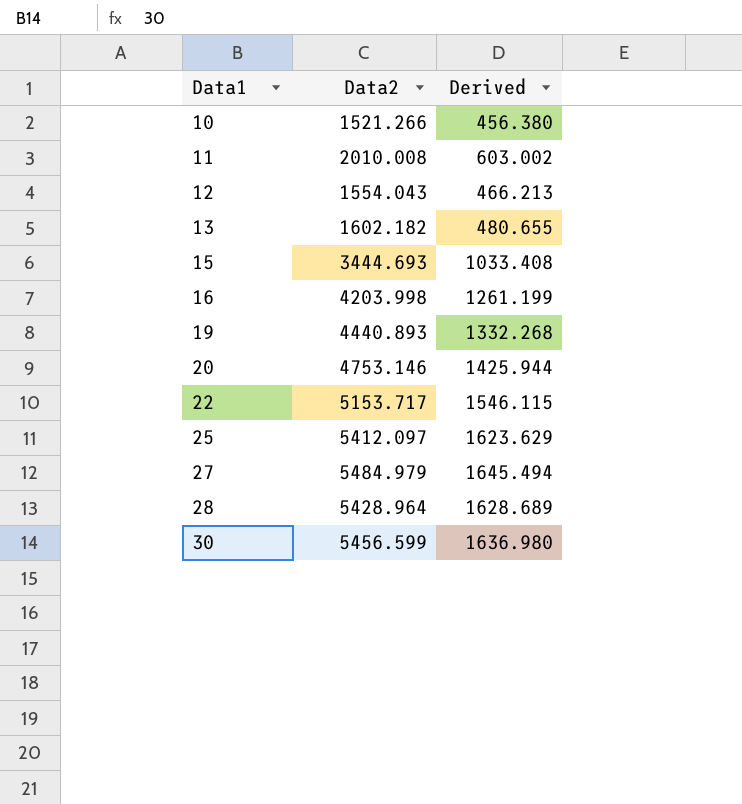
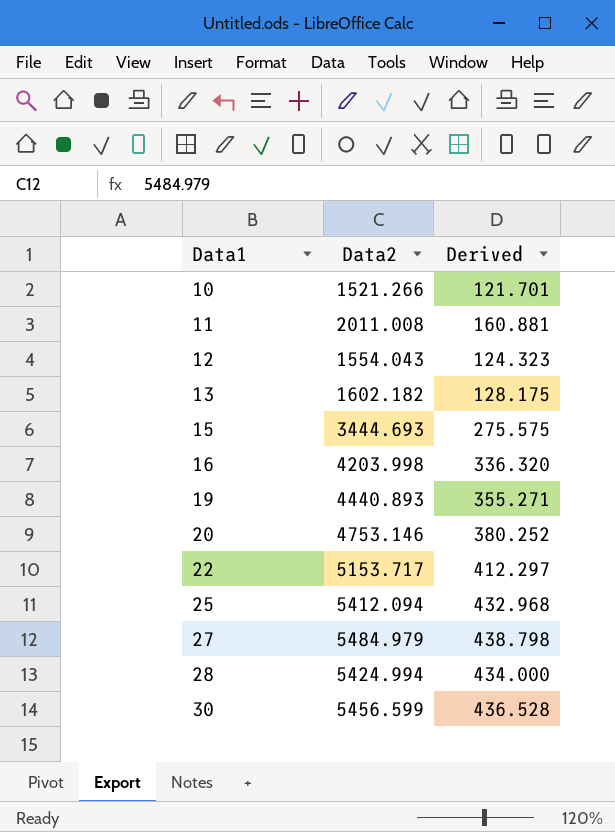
column Derived | formula: [Data2] * 0.3 -> [Data2] * 0.08
11 | Data2: 2010.008 -> 2011.008
25 | Data2: 5412.097 -> 5412.094
28 | Data2: 5428.964 -> 5424.994

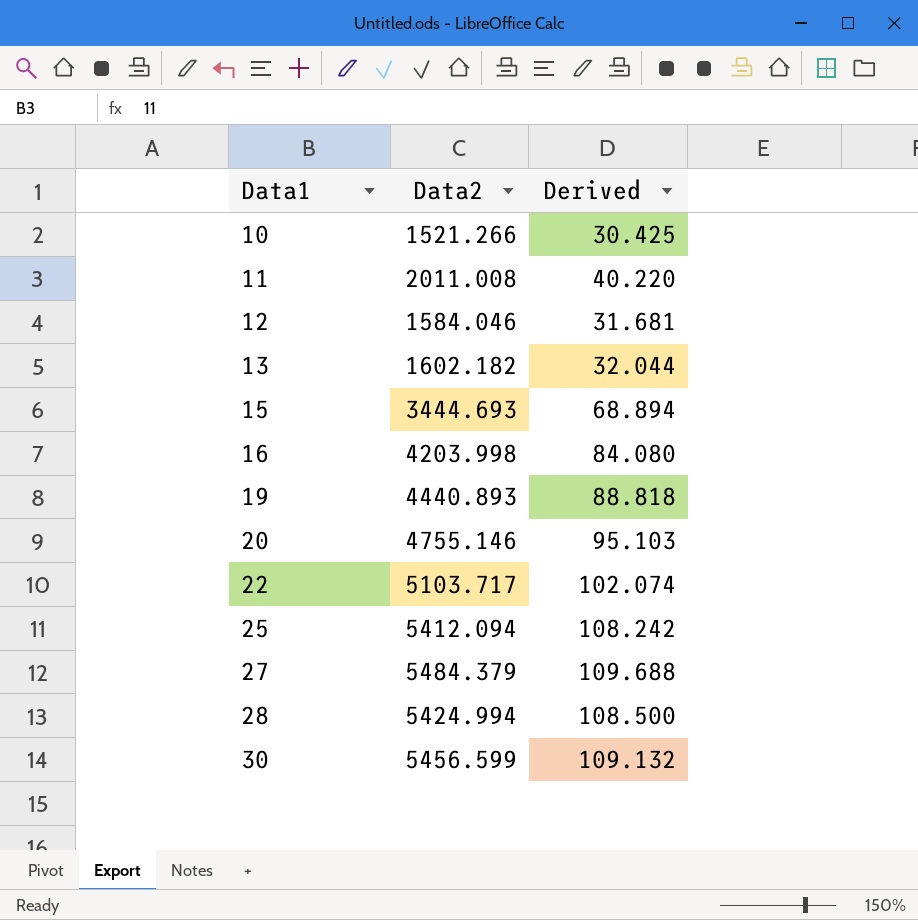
column Derived | formula: [Data2] * 0.08 -> [Data2] * 0.02
12 | Data2: 1554.043 -> 1584.046
20 | Data2: 4753.146 -> 4755.146
22 | Data2: 5153.717 -> 5103.717
27 | Data2: 5484.979 -> 5484.379

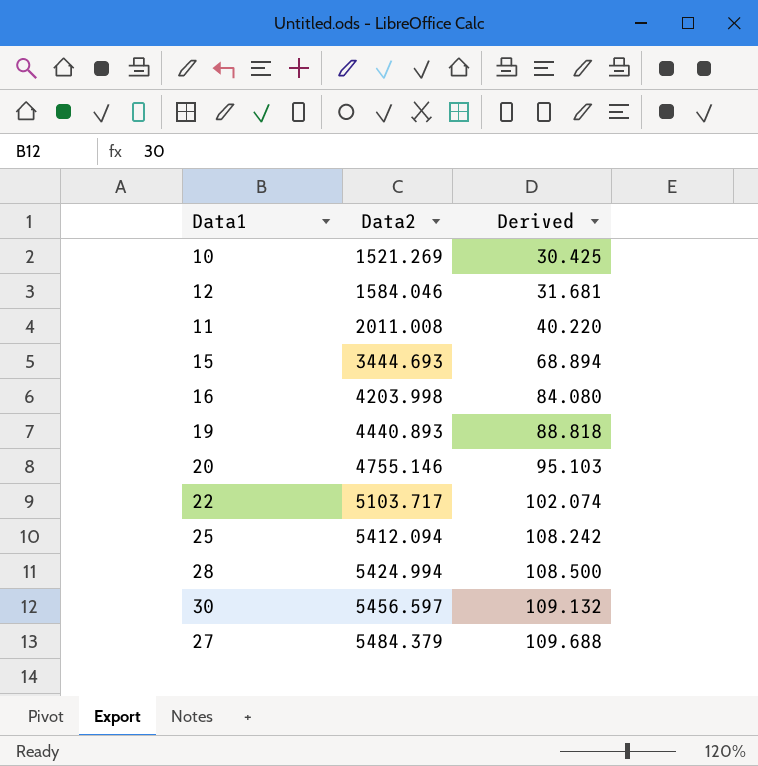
row order: Data1 ascending -> Data2 ascending
row 13: 1602.182 | 32.044 -> none
10 | Data2: 1521.266 -> 1521.269
30 | Data2: 5456.599 -> 5456.597

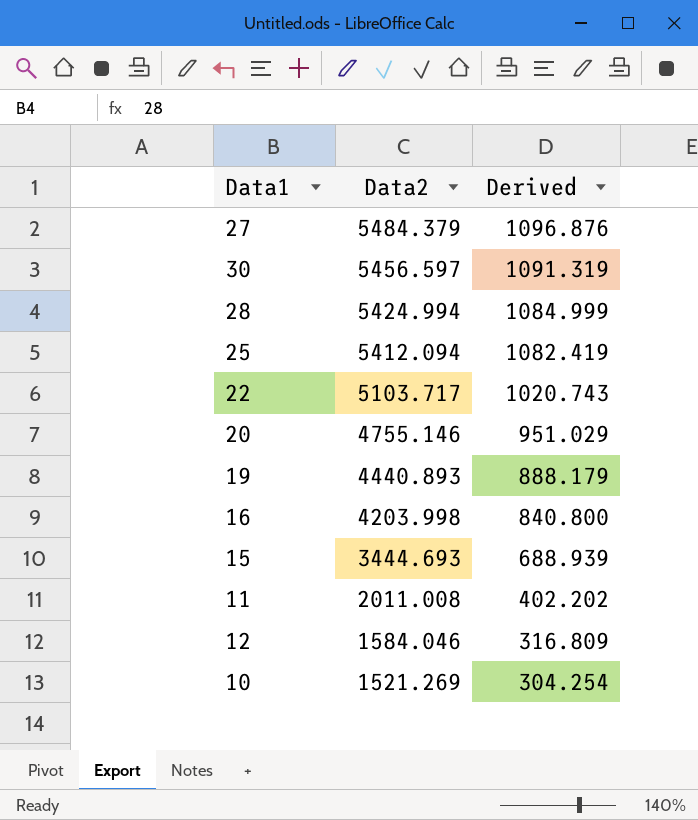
row order: Data2 ascending -> Data2 descending
column Derived | formula: [Data2] * 0.02 -> [Data2] * 0.2

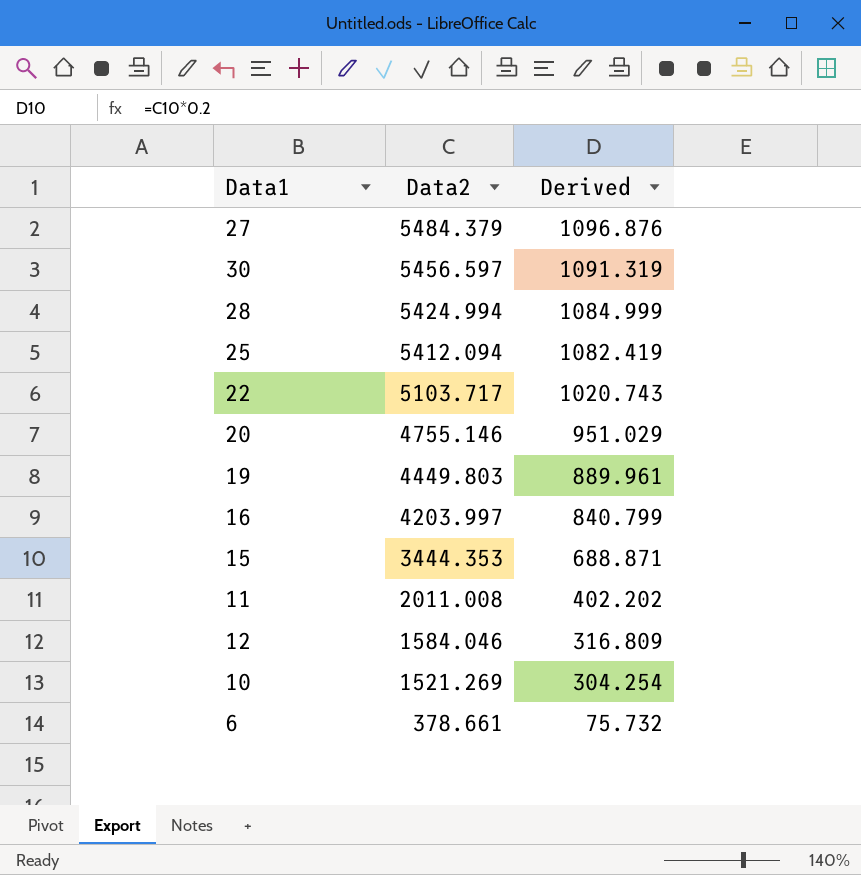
19 | Data2: 4440.893 -> 4449.803
19 | Derived: 888.179 -> 889.961
16 | Data2: 4203.998 -> 4203.997
16 | Derived: 840.800 -> 840.799
15 | Data2: 3444.693 -> 3444.353
15 | Derived: 688.939 -> 688.871
row 6: none -> 378.661 | 75.732

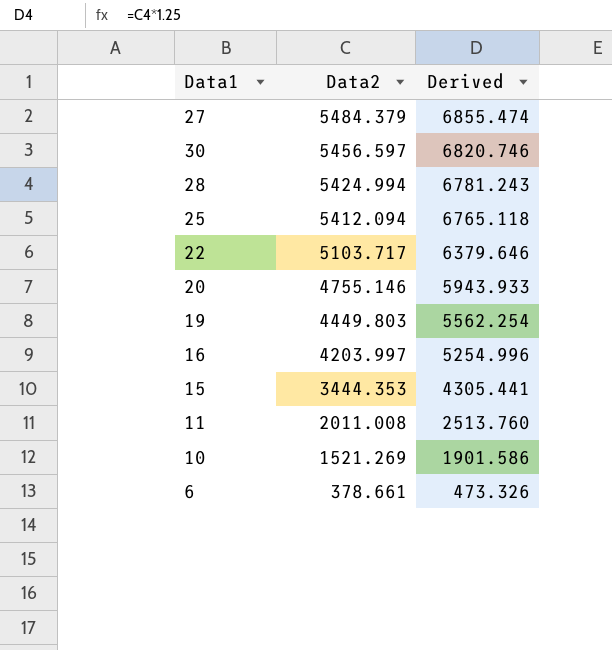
column Derived | formula: [Data2] * 0.2 -> [Data2] * 1.25
row 12: 1584.046 | 316.809 -> none

